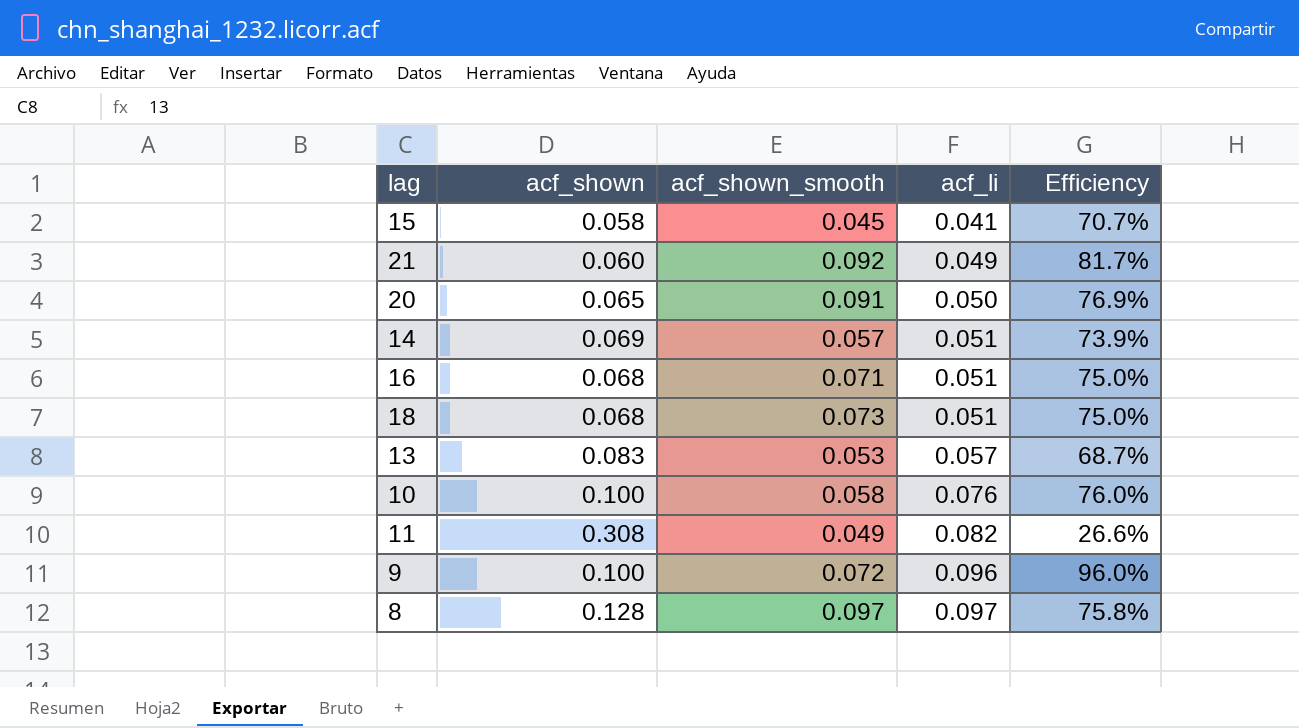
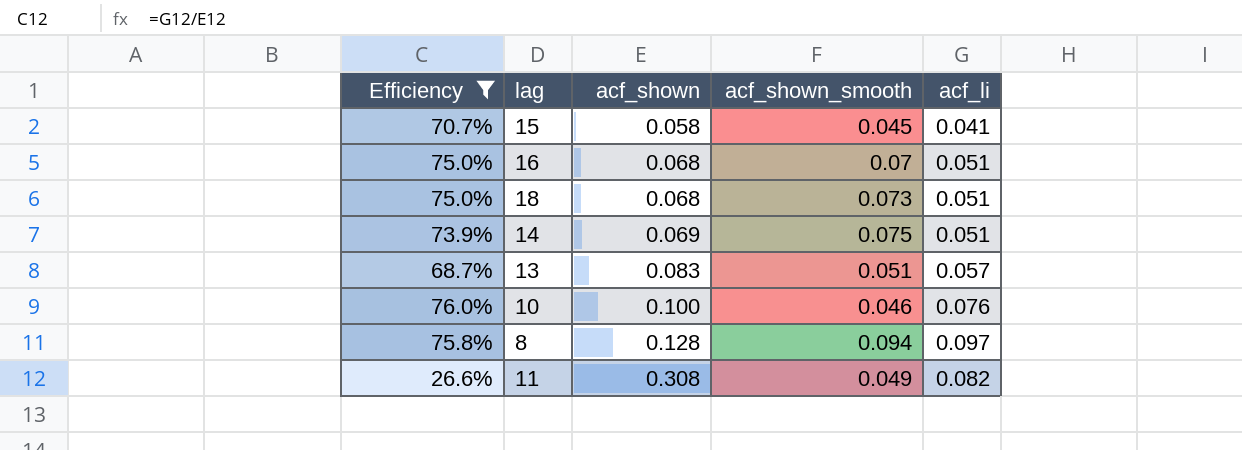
filter: none -> Efficiency <= 76.0%
row order: acf_li ascending -> acf_shown ascending
column Efficiency | position: 5 -> 1
16 | acf_shown_smooth: 0.071 -> 0.07
14 | acf_shown_smooth: 0.057 -> 0.075
13 | acf_shown_smooth: 0.053 -> 0.051
10 | acf_shown_smooth: 0.058 -> 0.046
8 | acf_shown_smooth: 0.097 -> 0.094

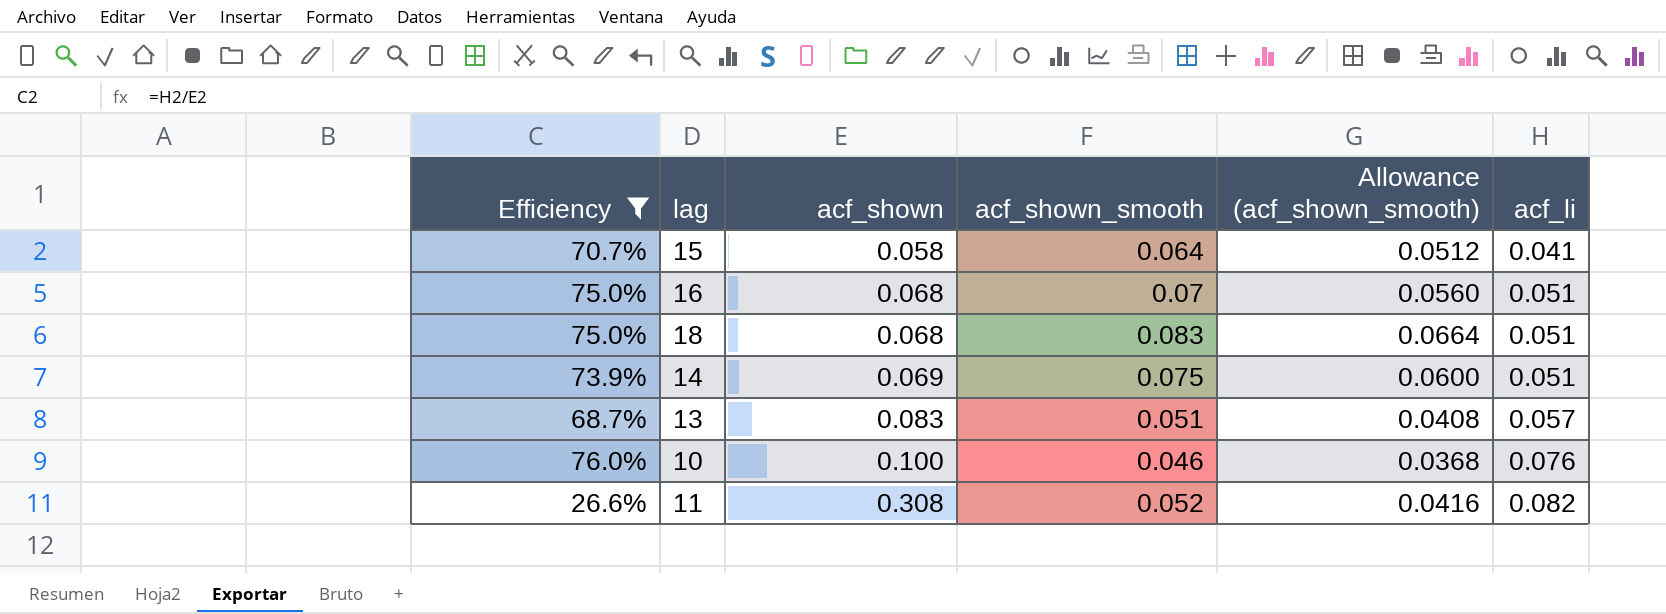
column Allowance (acf_shown_smooth) | formula: none -> [acf_shown_smooth] * 0.8
row 8: 75.8% | 0.128 | 0.094 | 0.097 -> none
15 | acf_shown_smooth: 0.045 -> 0.064
18 | acf_shown_smooth: 0.073 -> 0.083
11 | acf_shown_smooth: 0.049 -> 0.052

